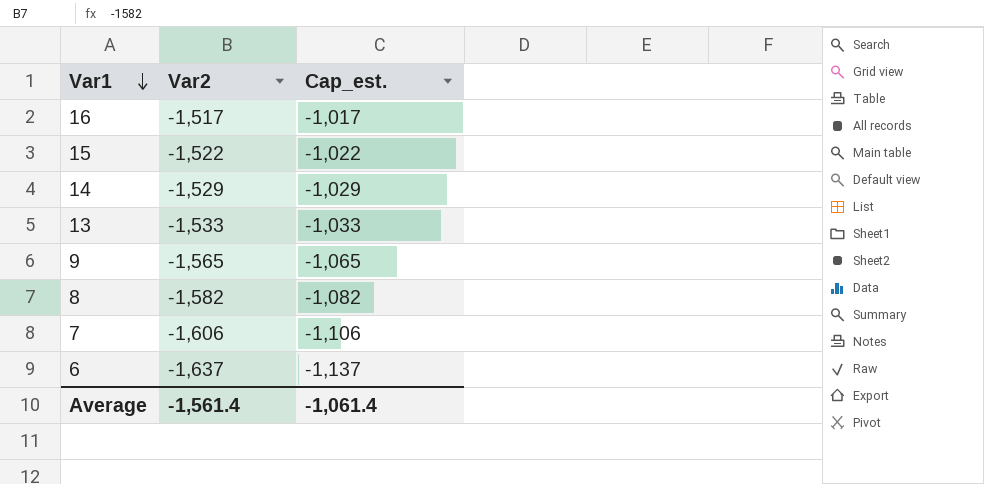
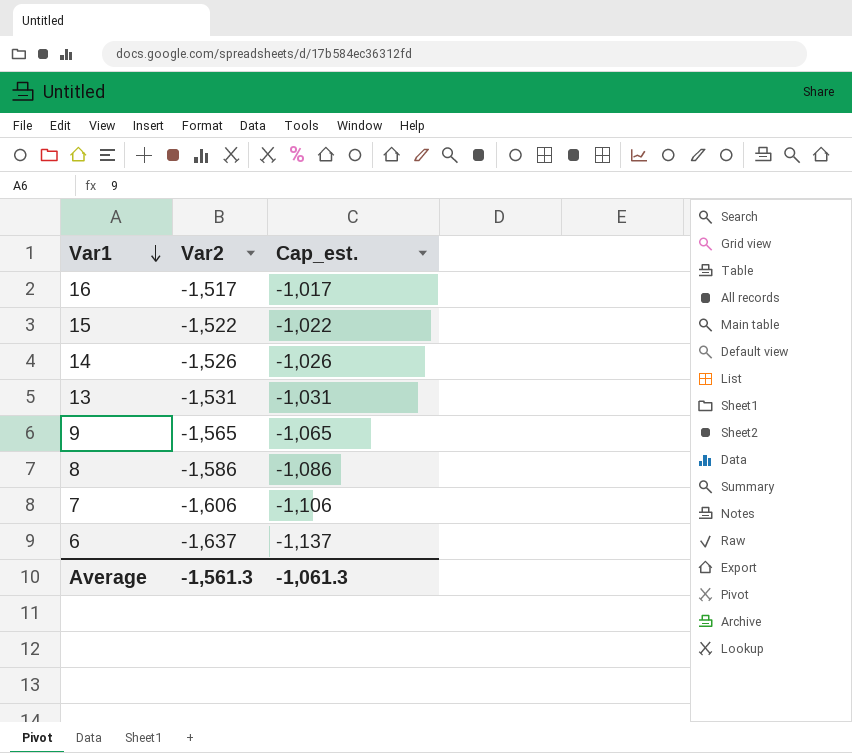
14 | Var2: -1,529 -> -1,526
14 | Cap_est.: -1,029 -> -1,026
13 | Var2: -1,533 -> -1,531
13 | Cap_est.: -1,033 -> -1,031
8 | Var2: -1,582 -> -1,586
8 | Cap_est.: -1,082 -> -1,086
Average | Var2: -1,561.4 -> -1,561.3
Average | Cap_est.: -1,061.4 -> -1,061.3

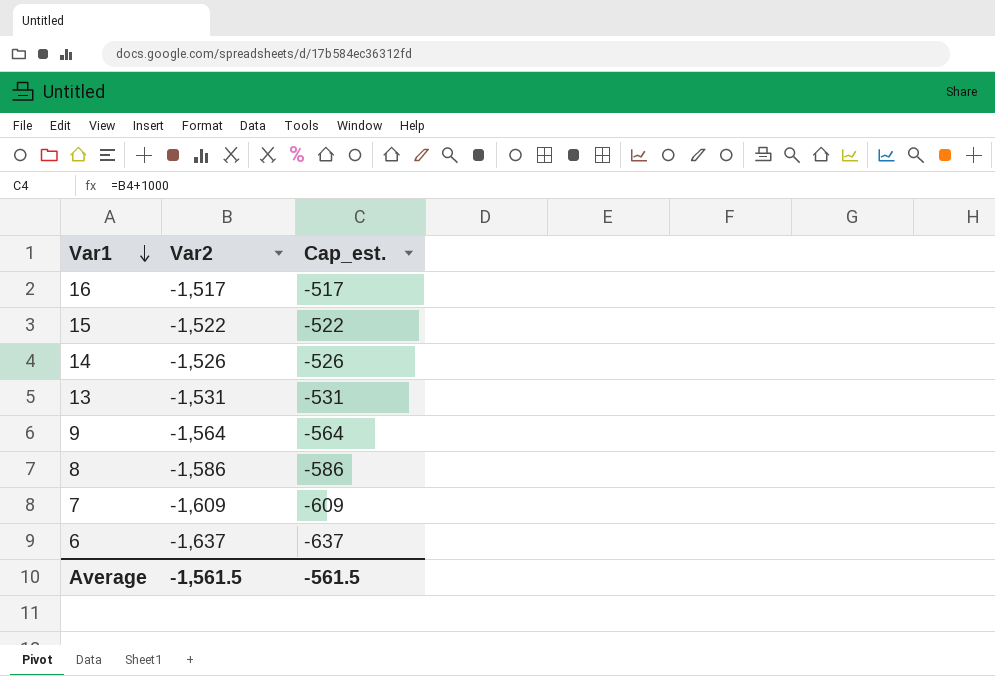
column Cap_est. | formula: [Var2] + 500 -> [Var2] + 1000
9 | Var2: -1,565 -> -1,564
7 | Var2: -1,606 -> -1,609
Average | Var2: -1,561.3 -> -1,561.5
Average | Cap_est.: -1,061.3 -> -561.5

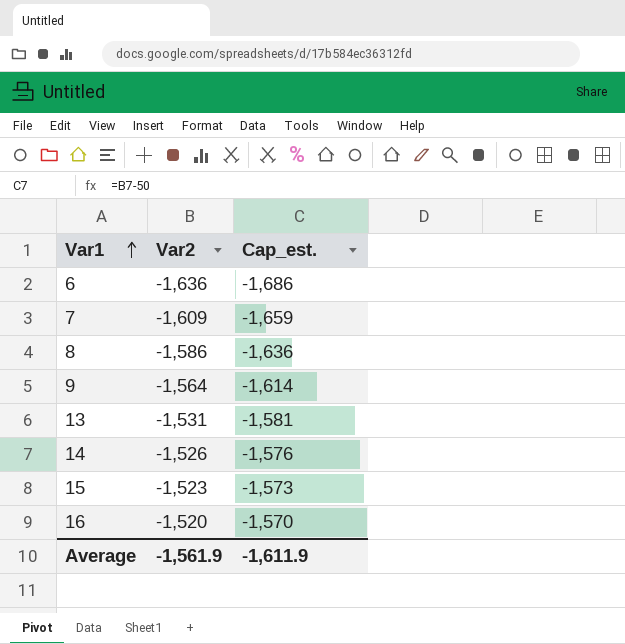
row order: Var1 descending -> Var1 ascending
column Cap_est. | formula: [Var2] + 1000 -> [Var2] - 50
6 | Var2: -1,637 -> -1,636
15 | Var2: -1,522 -> -1,523
16 | Var2: -1,517 -> -1,520
Average | Var2: -1,561.5 -> -1,561.9
Average | Cap_est.: -561.5 -> -1,611.9

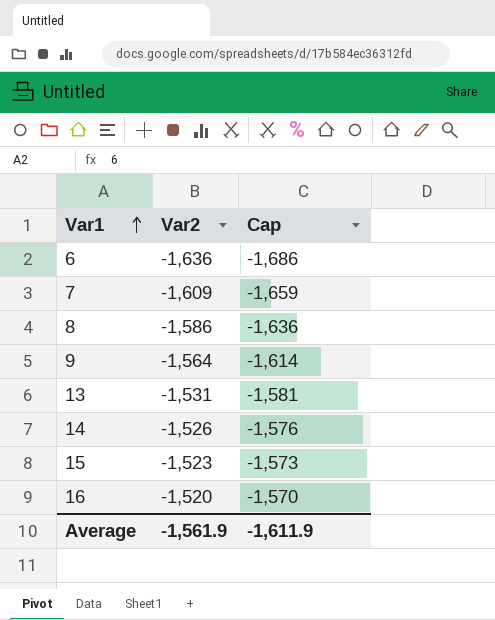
column name: Cap_est. -> Cap

